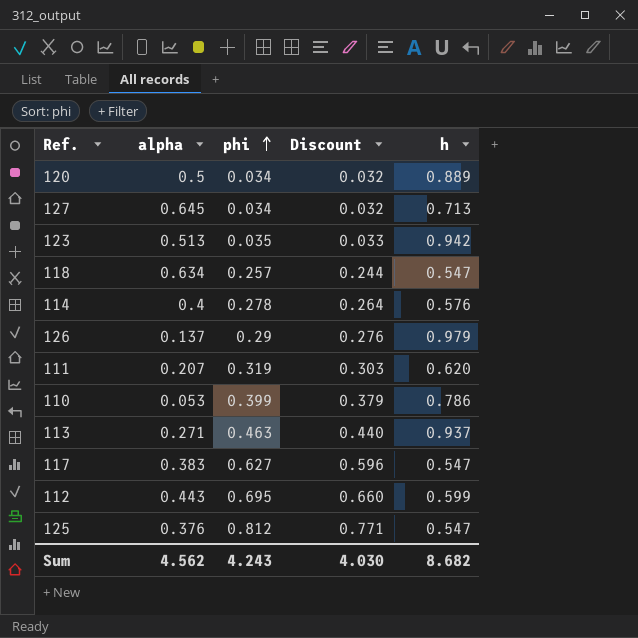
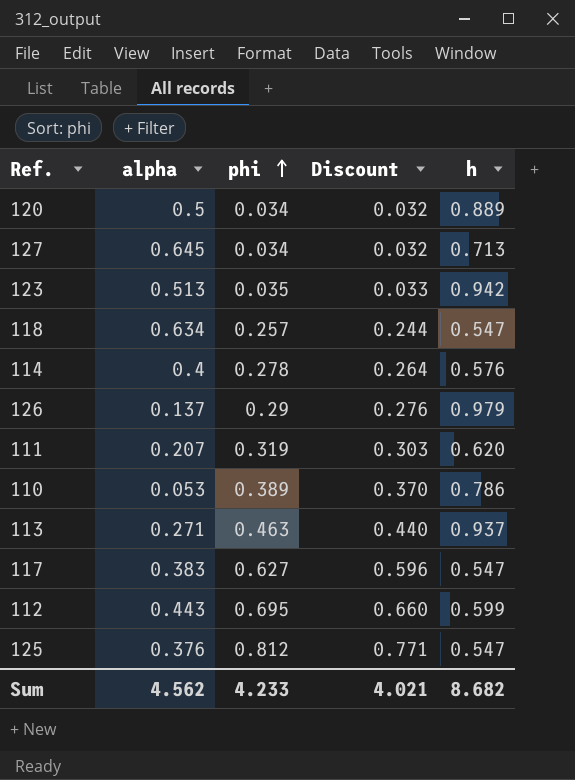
110 | phi: 0.399 -> 0.389
110 | Discount: 0.379 -> 0.370
Sum | phi: 4.243 -> 4.233
Sum | Discount: 4.030 -> 4.021

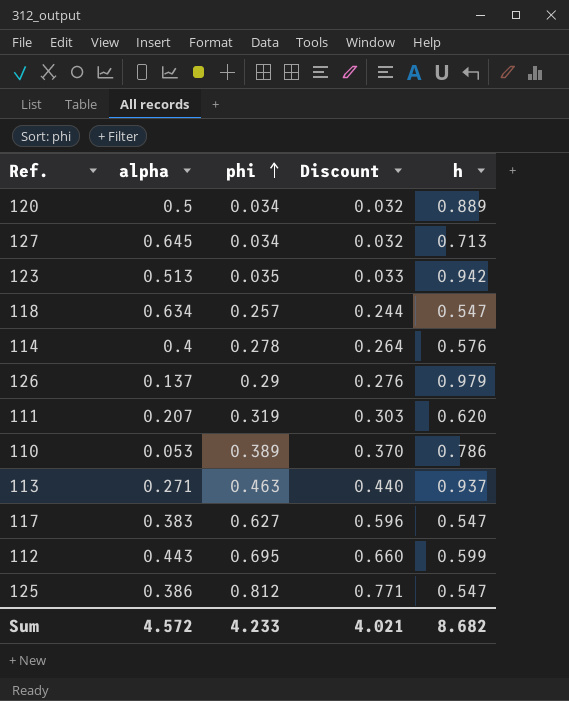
125 | alpha: 0.376 -> 0.386
Sum | alpha: 4.562 -> 4.572

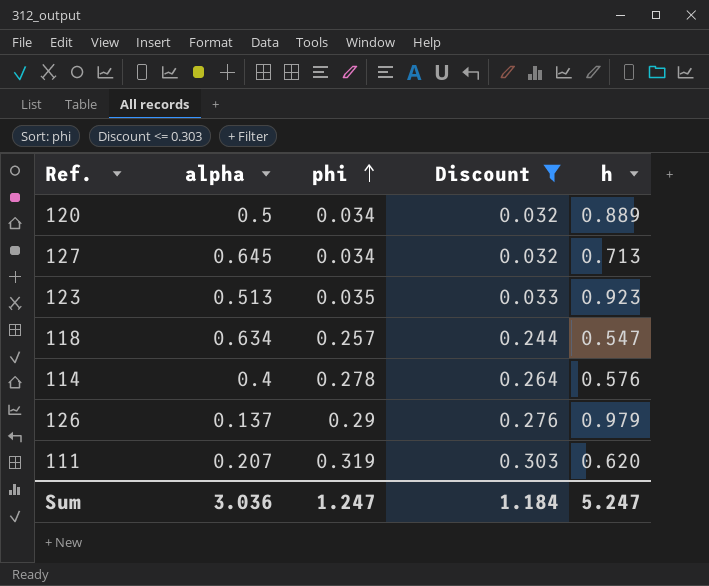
filter: none -> Discount <= 0.303
123 | h: 0.942 -> 0.923
Sum | alpha: 4.572 -> 3.036
Sum | phi: 4.233 -> 1.247
Sum | Discount: 4.021 -> 1.184
Sum | h: 8.682 -> 5.247

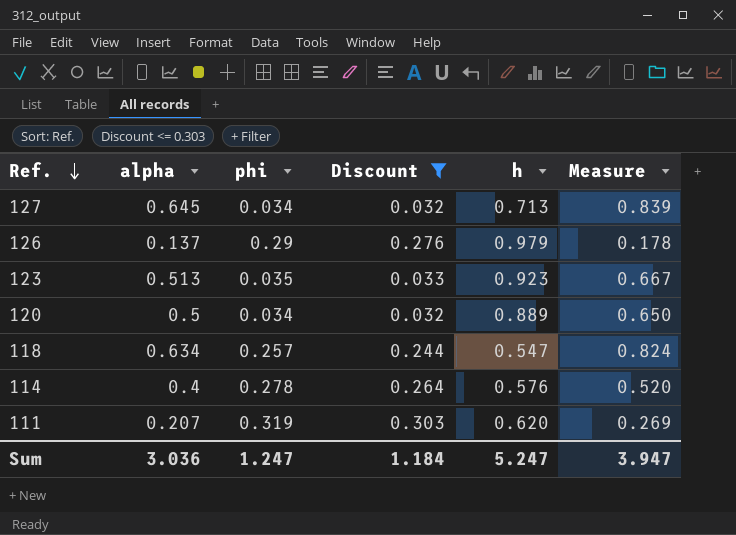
row order: phi ascending -> Ref. descending
column Measure | formula: none -> [alpha] * 1.3

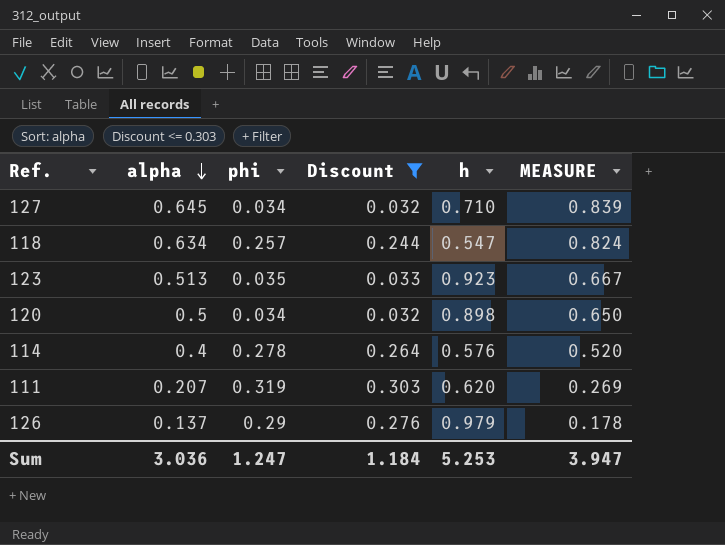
row order: Ref. descending -> alpha descending
column name: Measure -> MEASURE
127 | h: 0.713 -> 0.710
120 | h: 0.889 -> 0.898
Sum | h: 5.247 -> 5.253

